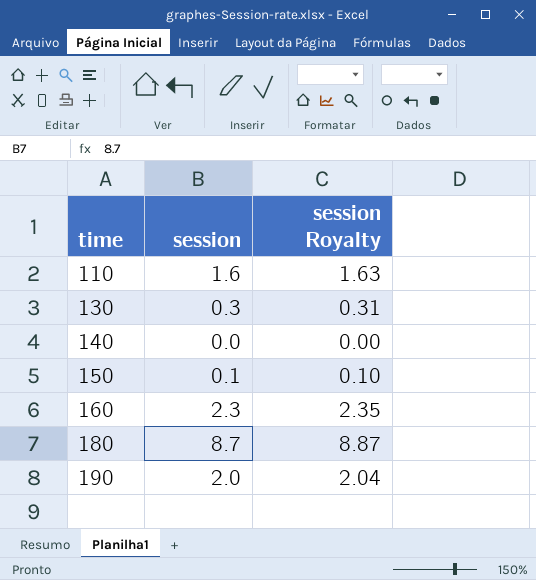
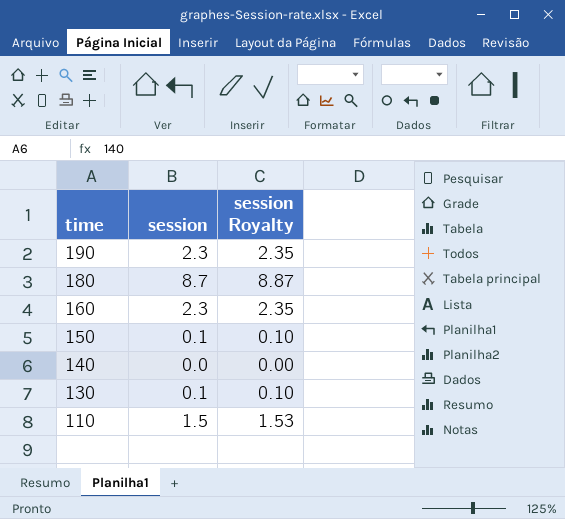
row order: time ascending -> time descending
190 | session: 2.0 -> 2.3
190 | session Royalty: 2.04 -> 2.35
130 | session: 0.3 -> 0.1
130 | session Royalty: 0.31 -> 0.10
110 | session: 1.6 -> 1.5
110 | session Royalty: 1.63 -> 1.53

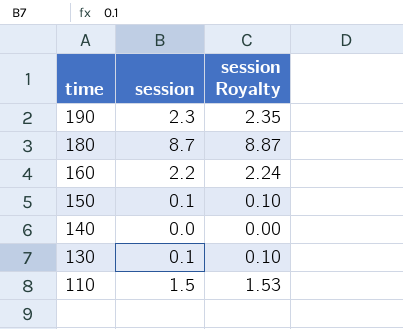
160 | session: 2.3 -> 2.2
160 | session Royalty: 2.35 -> 2.24

